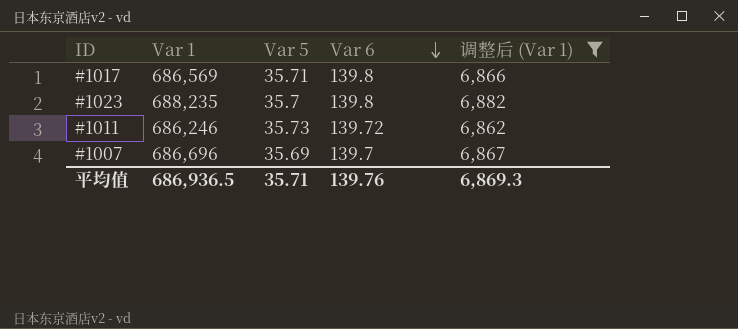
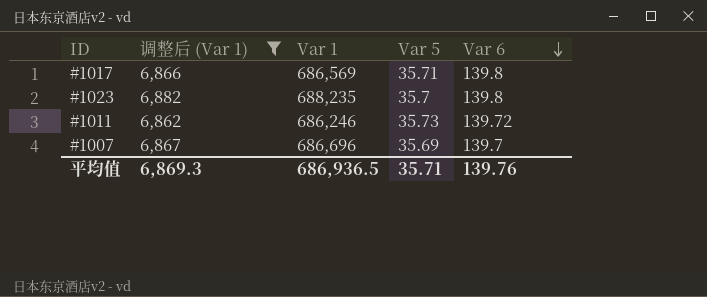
column 调整后 (Var 1) | position: 5 -> 2

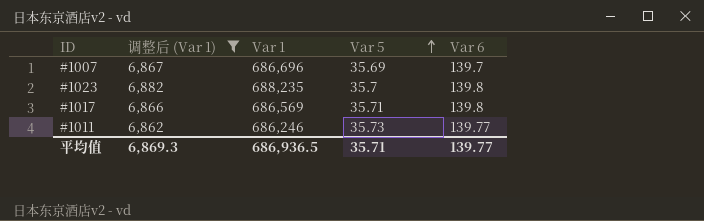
row order: Var 6 descending -> Var 5 ascending
#1011 | Var 6: 139.72 -> 139.77
平均值 | Var 6: 139.76 -> 139.77

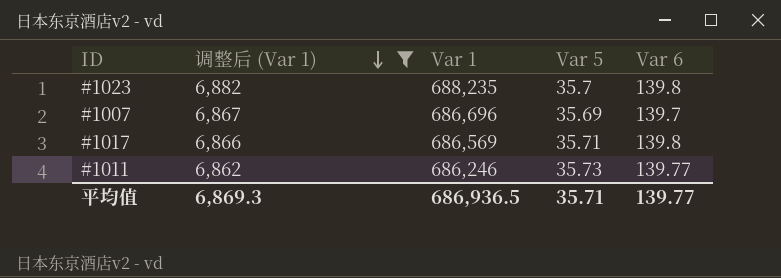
row order: Var 5 ascending -> 调整后 (Var 1) descending

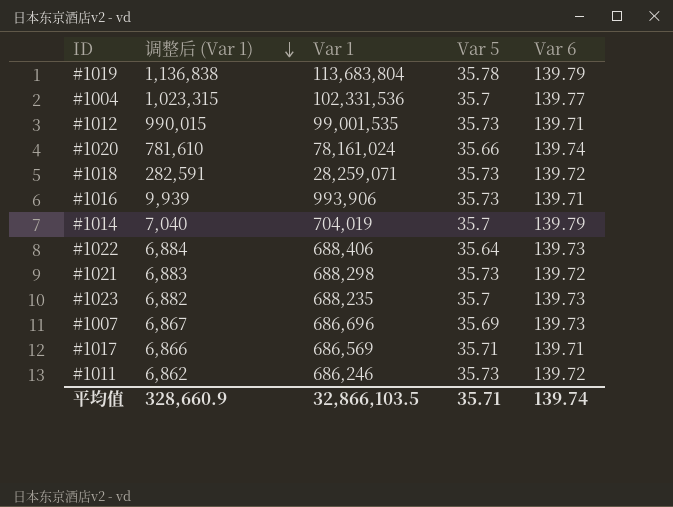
filter: 调整后 (Var 1) <= 6,882 -> none
#1023 | Var 6: 139.8 -> 139.73
#1007 | Var 6: 139.7 -> 139.73
#1017 | Var 6: 139.8 -> 139.71
#1011 | Var 6: 139.77 -> 139.72
平均值 | 调整后 (Var 1): 6,869.3 -> 328,660.9
平均值 | Var 1: 686,936.5 -> 32,866,103.5
平均值 | Var 6: 139.77 -> 139.74

